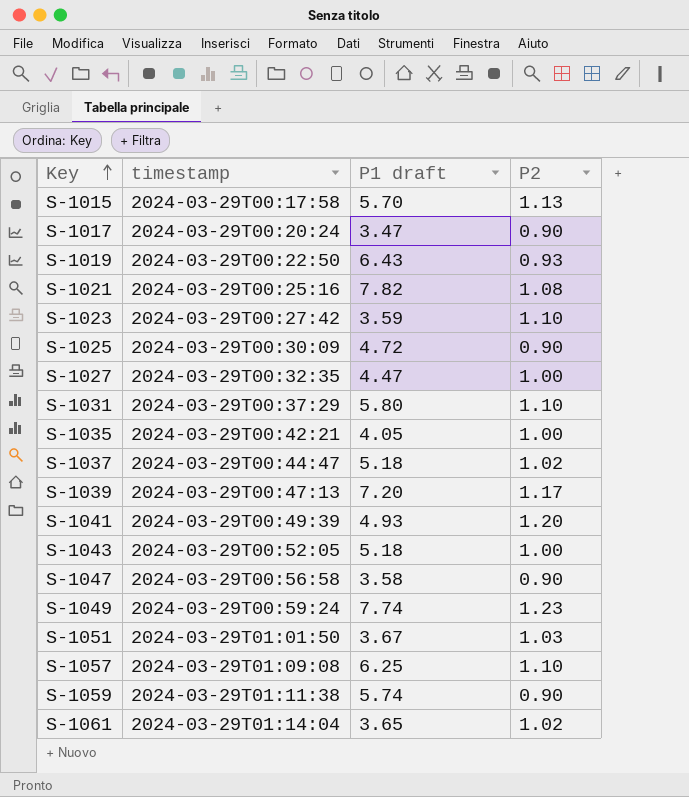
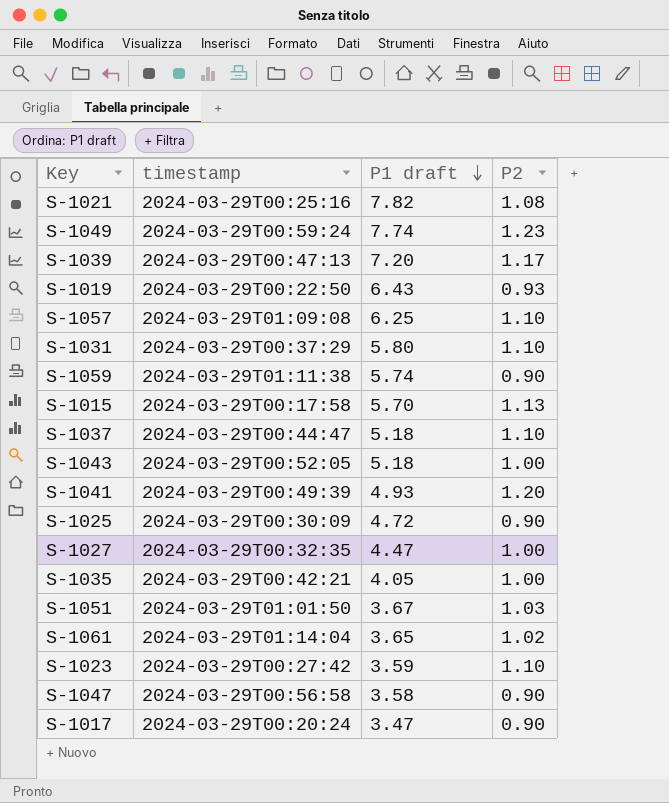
row order: Key ascending -> P1 draft descending
S-1037 | P2: 1.02 -> 1.10

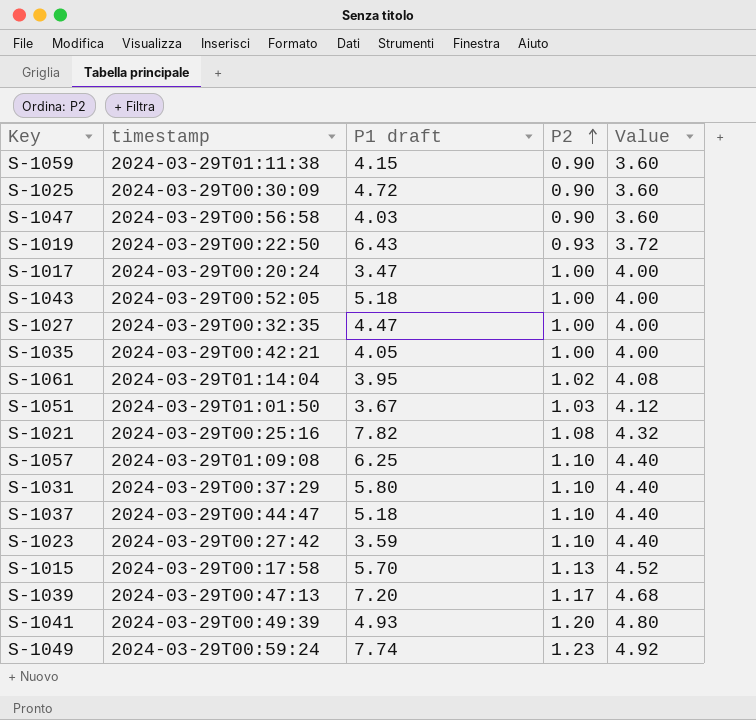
row order: P1 draft descending -> P2 ascending
column Value | formula: none -> [P2] * 4
S-1059 | P1 draft: 5.74 -> 4.15
S-1047 | P1 draft: 3.58 -> 4.03
S-1017 | P2: 0.90 -> 1.00
S-1061 | P1 draft: 3.65 -> 3.95

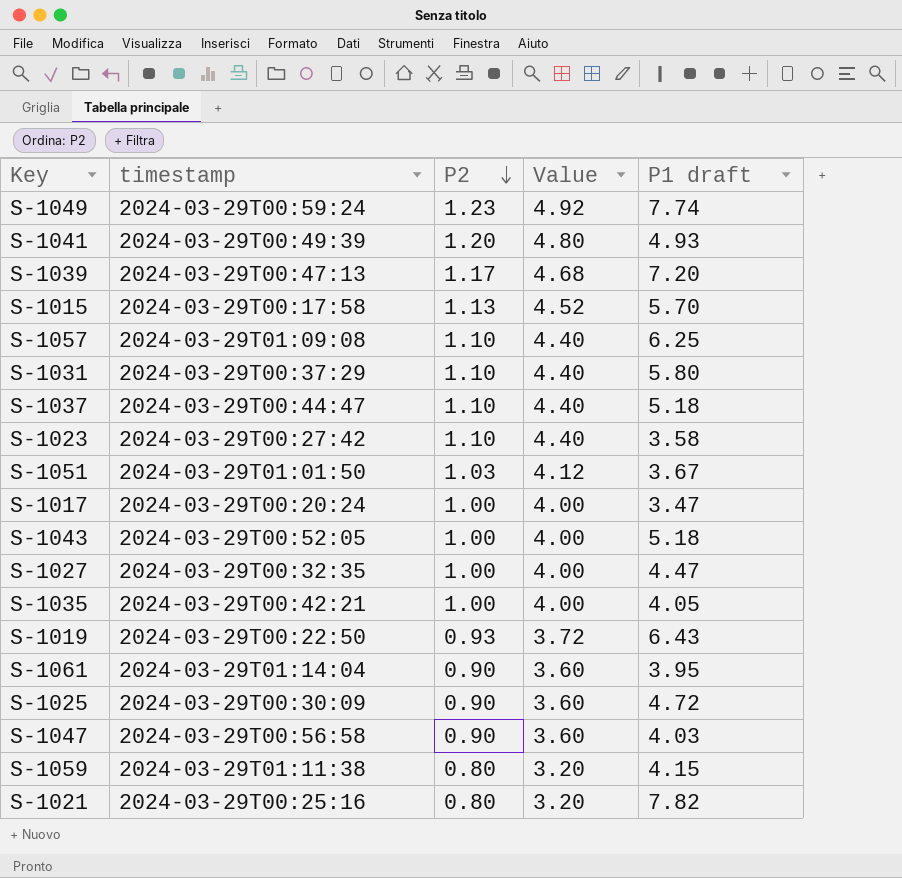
row order: P2 ascending -> P2 descending
column P1 draft | position: 3 -> 5
S-1023 | P1 draft: 3.59 -> 3.58
S-1061 | P2: 1.02 -> 0.90
S-1061 | Value: 4.08 -> 3.60
S-1059 | P2: 0.90 -> 0.80
S-1059 | Value: 3.60 -> 3.20
S-1021 | P2: 1.08 -> 0.80
S-1021 | Value: 4.32 -> 3.20

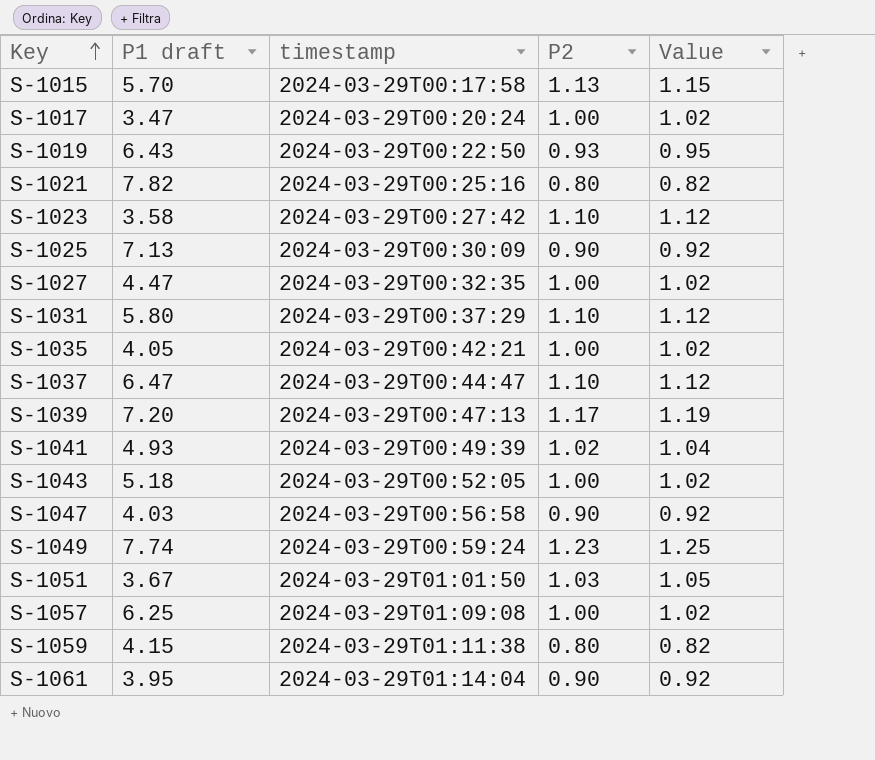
row order: P2 descending -> Key ascending
column P1 draft | position: 5 -> 2
column Value | formula: [P2] * 4 -> [P2] * 1.02
S-1025 | P1 draft: 4.72 -> 7.13
S-1037 | P1 draft: 5.18 -> 6.47
S-1041 | P2: 1.20 -> 1.02
S-1057 | P2: 1.10 -> 1.00

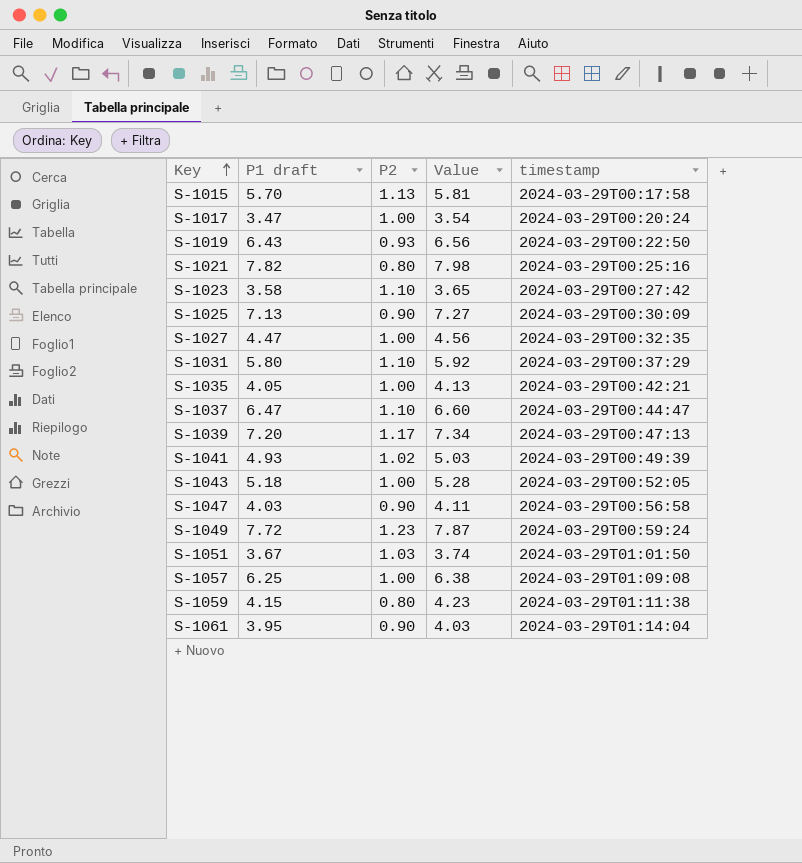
column Value | formula: [P2] * 1.02 -> [P1 draft] * 1.02
column timestamp | position: 3 -> 5
S-1049 | P1 draft: 7.74 -> 7.72

